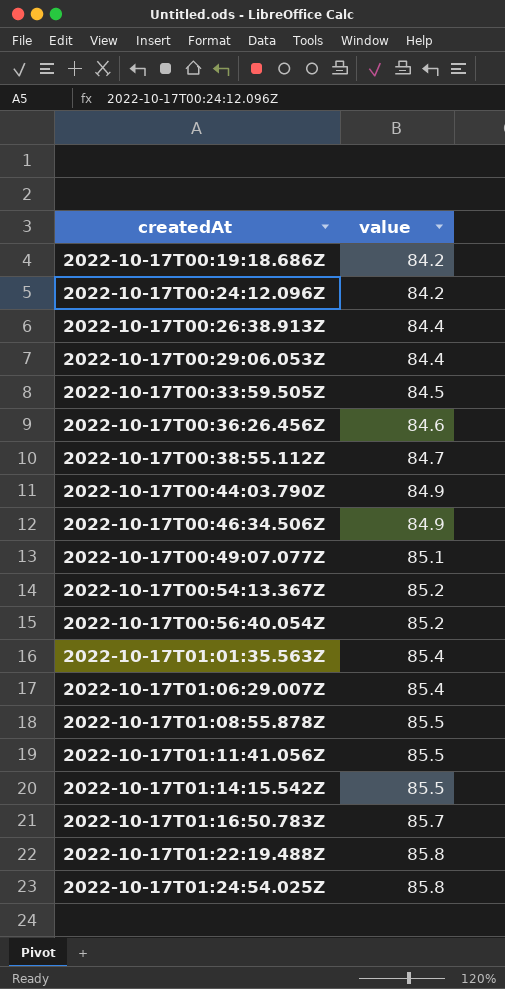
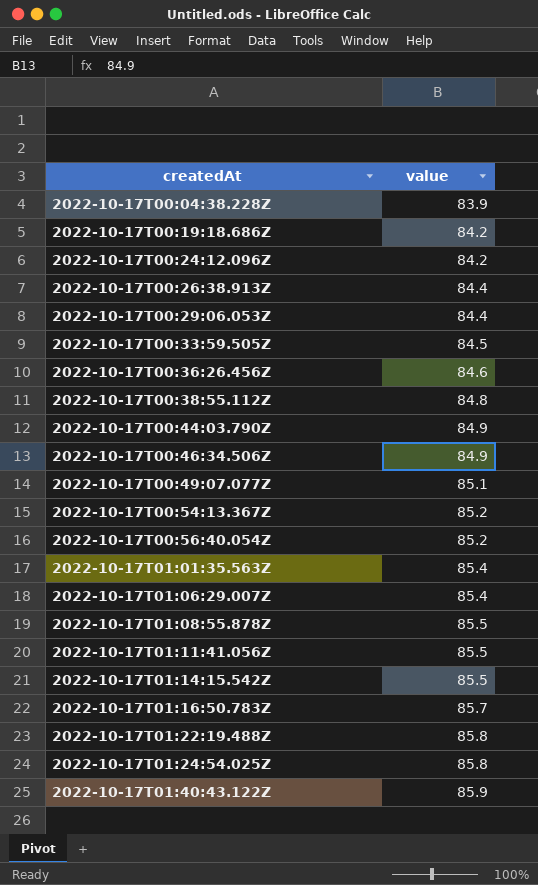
row 2022-10-17T00:04:38.228Z: none -> 83.9
2022-10-17T00:38:55.112Z | value: 84.7 -> 84.8
row 2022-10-17T01:40:43.122Z: none -> 85.9

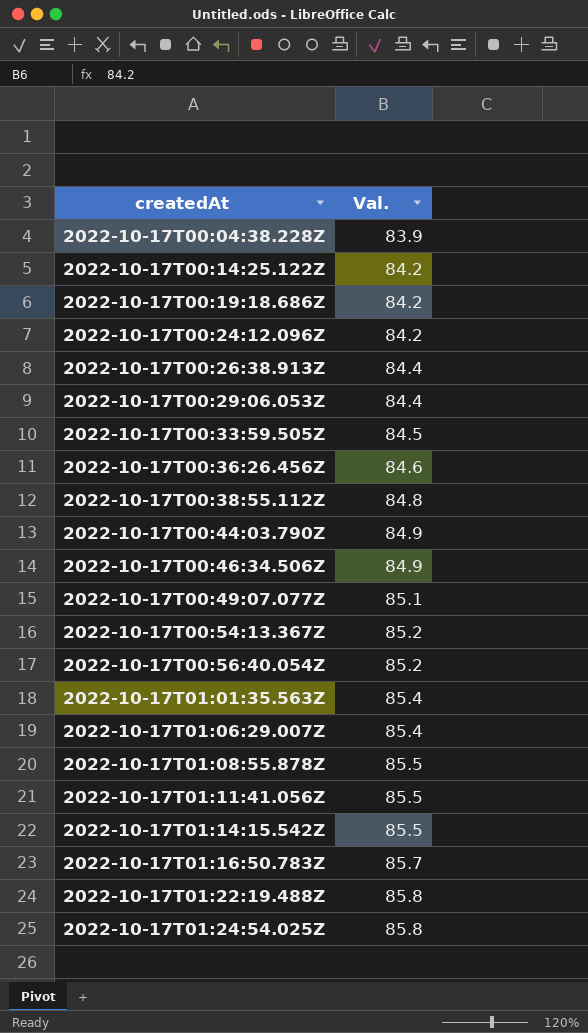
column name: value -> Val.
row 2022-10-17T01:40:43.122Z: 85.9 -> none
row 2022-10-17T00:14:25.122Z: none -> 84.2

